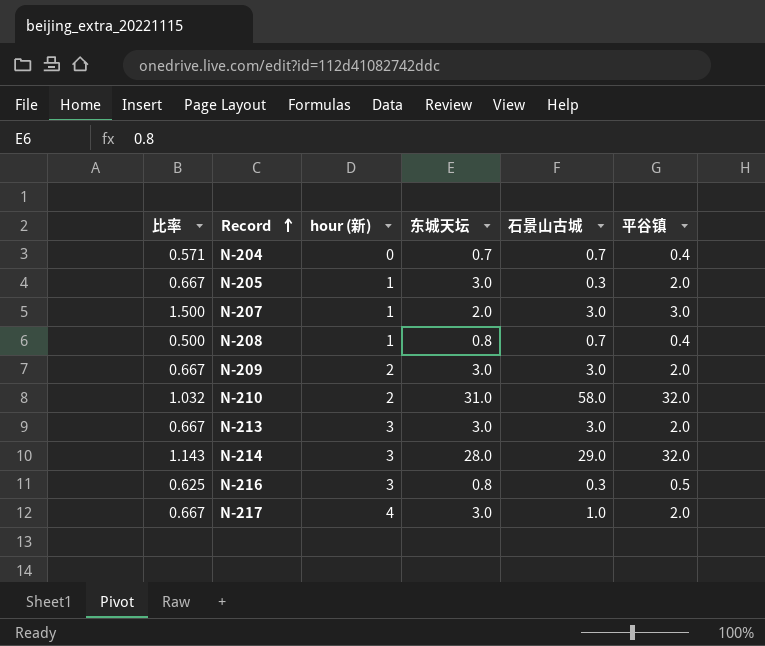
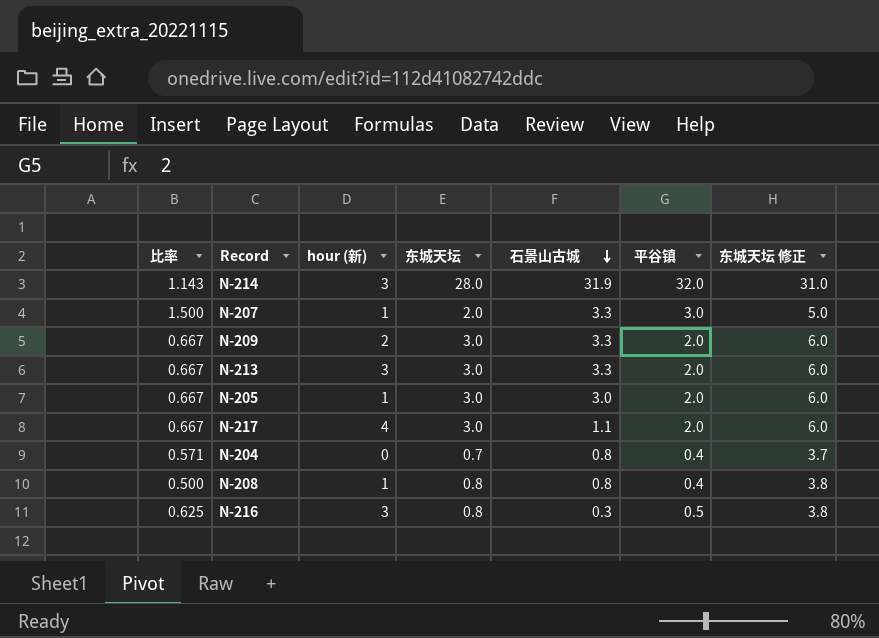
row order: Record ascending -> 石景山古城 descending
column 东城天坛 修正 | formula: none -> [东城天坛] + 3
row N-210: 1.032 | 2 | 31.0 | 58.0 | 32.0 -> none
N-214 | 石景山古城: 29.0 -> 31.9
N-207 | 石景山古城: 3.0 -> 3.3
N-209 | 石景山古城: 3.0 -> 3.3
N-213 | 石景山古城: 3.0 -> 3.3
N-205 | 石景山古城: 0.3 -> 3.0
N-217 | 石景山古城: 1.0 -> 1.1
N-204 | 石景山古城: 0.7 -> 0.8
N-208 | 石景山古城: 0.7 -> 0.8

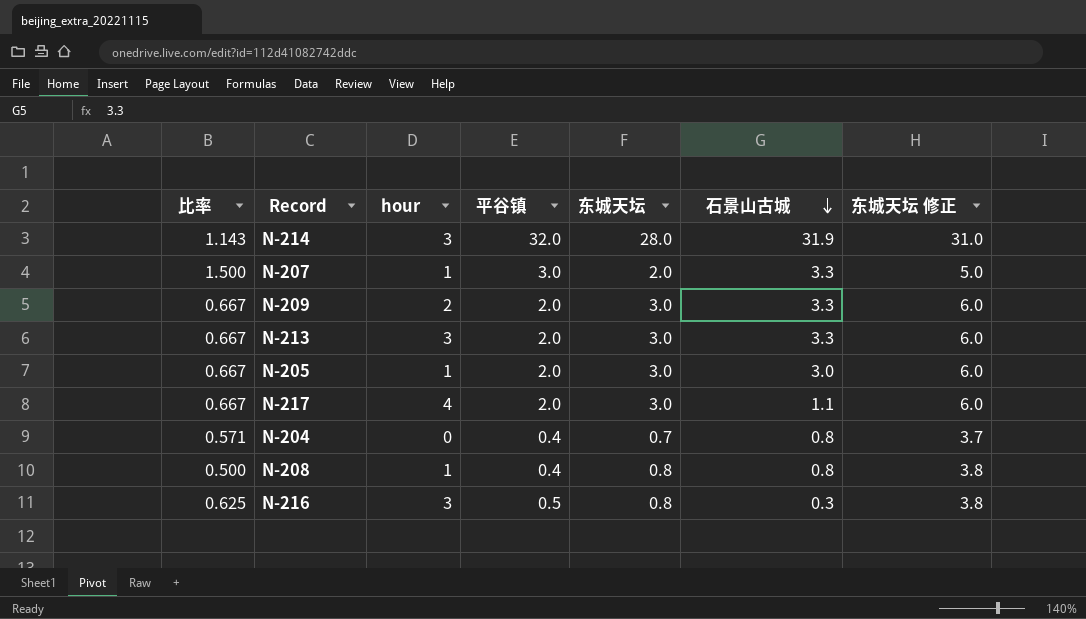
column name: hour (新) -> hour
column 平谷镇 | position: 6 -> 4

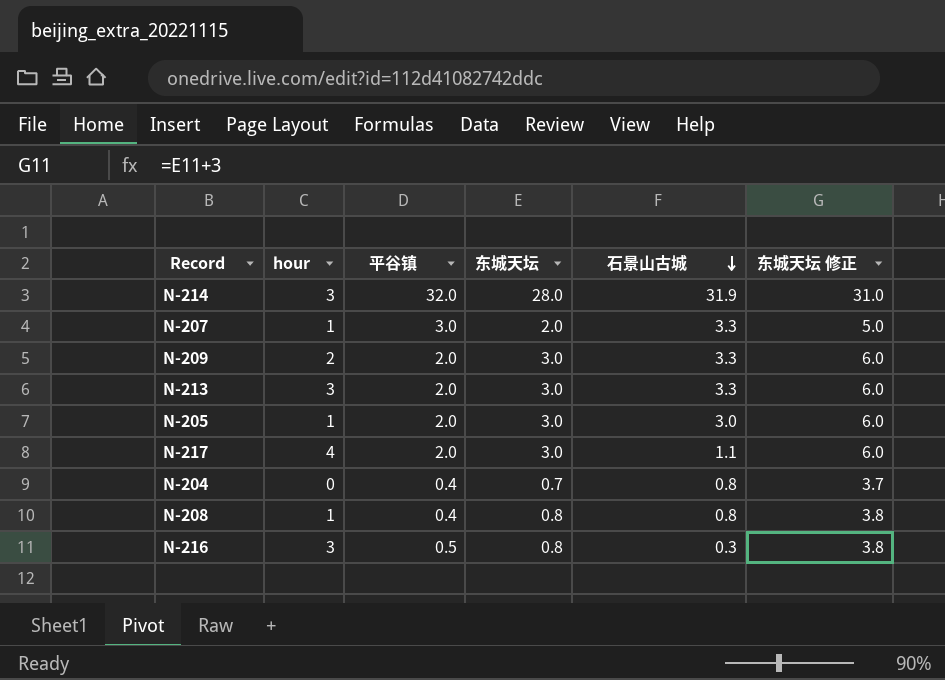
column 比率 | formula: [平谷镇] / [东城天坛] -> none

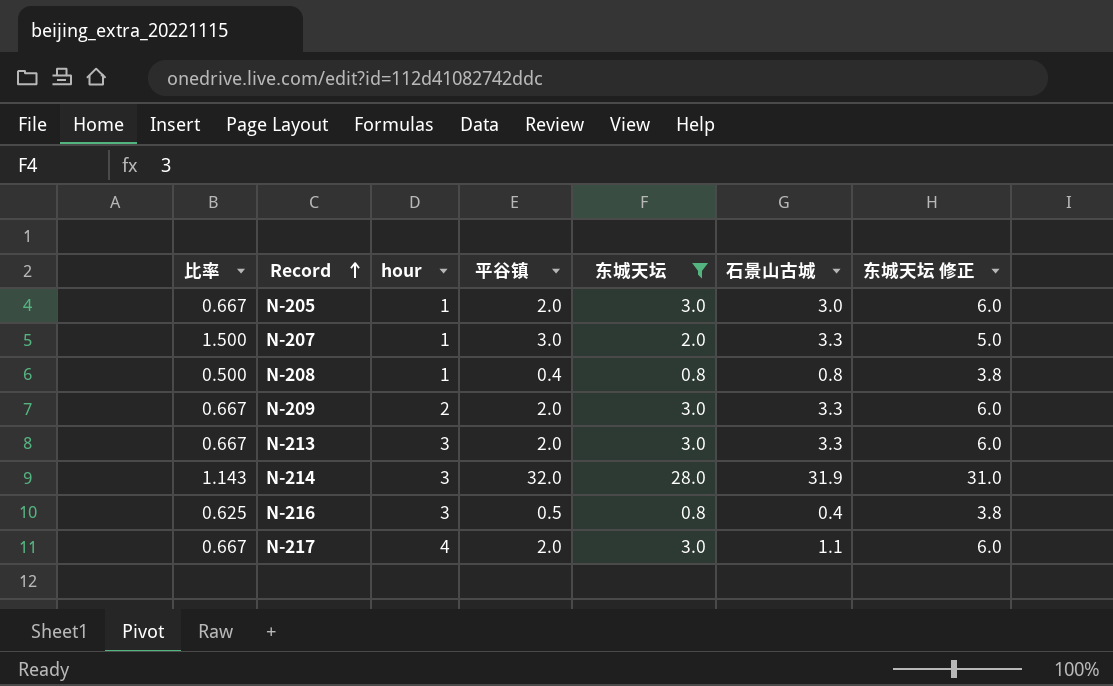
filter: none -> 东城天坛 != 0.7
row order: 石景山古城 descending -> Record ascending
column 比率 | formula: none -> [平谷镇] / [东城天坛]
N-216 | 石景山古城: 0.3 -> 0.4

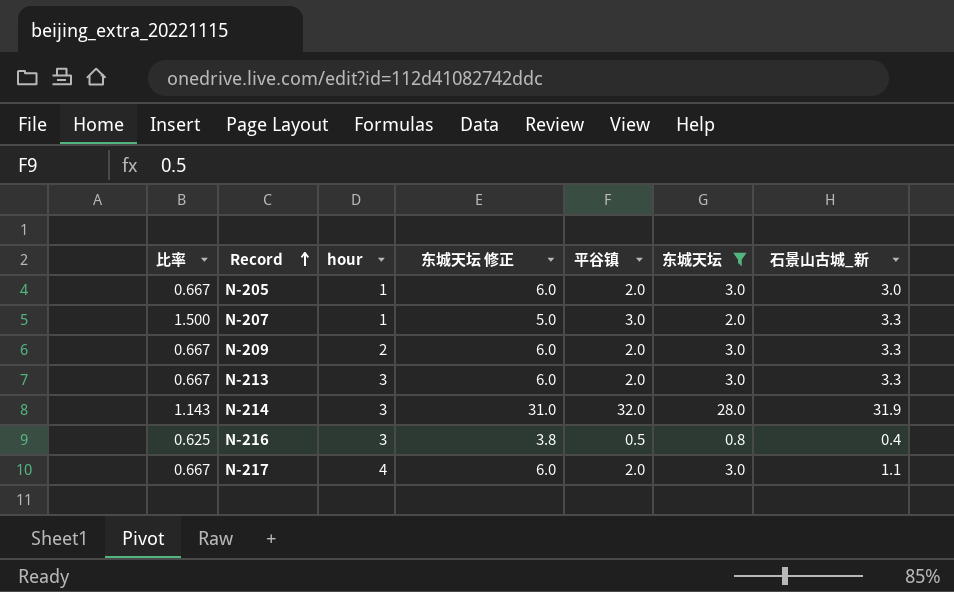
column 东城天坛 修正 | position: 7 -> 4
column name: 石景山古城 -> 石景山古城_新
row N-208: 0.500 | 1 | 0.4 | 0.8 | 0.8 | 3.8 -> none

